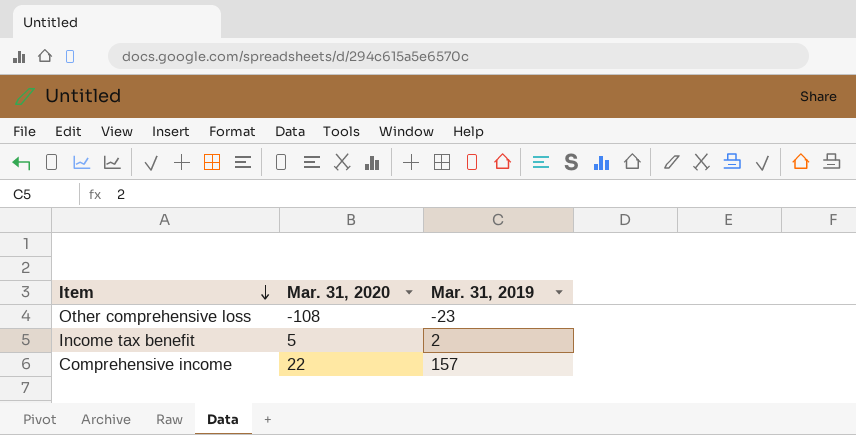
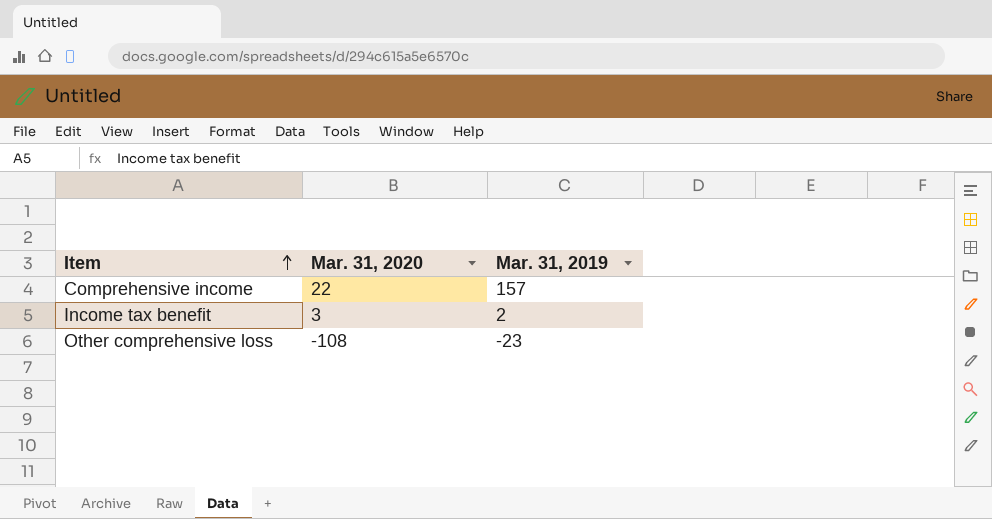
row order: Item descending -> Item ascending
Income tax benefit | Mar. 31, 2020: 5 -> 3

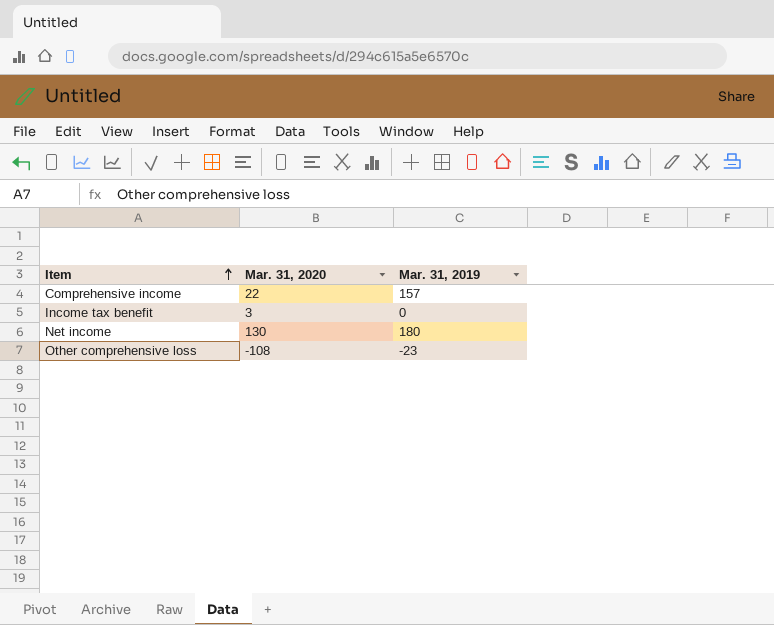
Income tax benefit | Mar. 31, 2019: 2 -> 0
row Net income: none -> 130 | 180

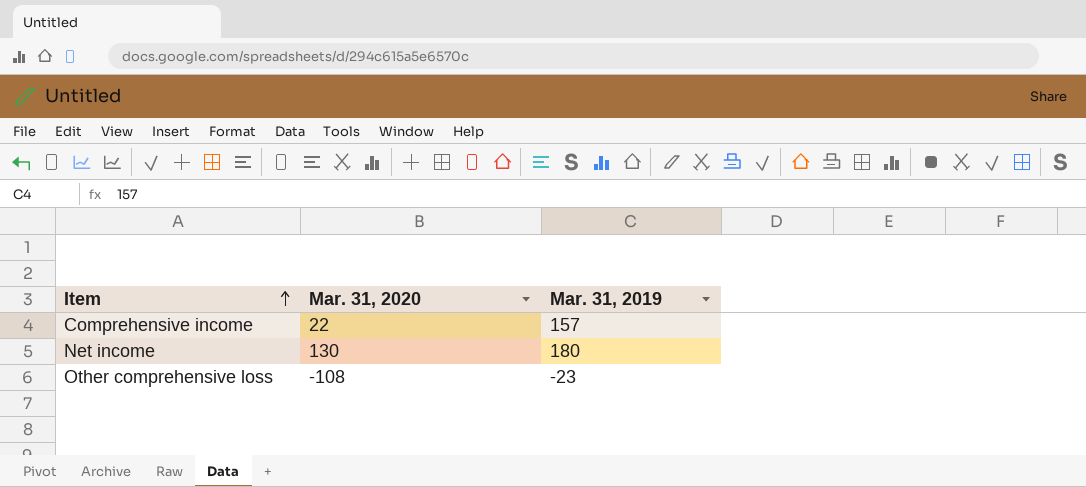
row Income tax benefit: 3 | 0 -> none

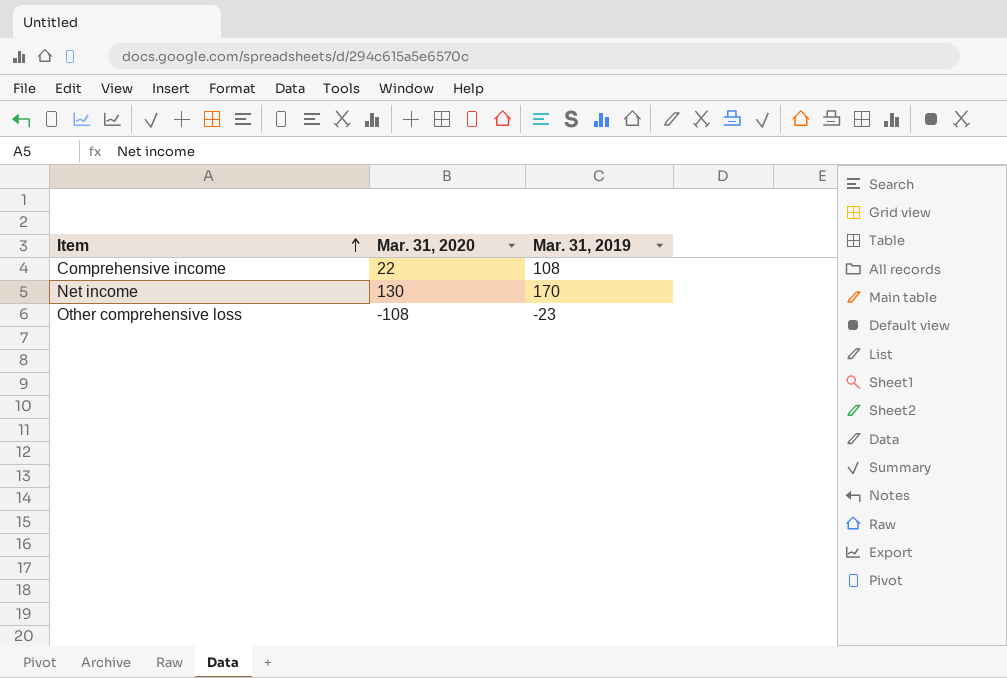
Comprehensive income | Mar. 31, 2019: 157 -> 108
Net income | Mar. 31, 2019: 180 -> 170

